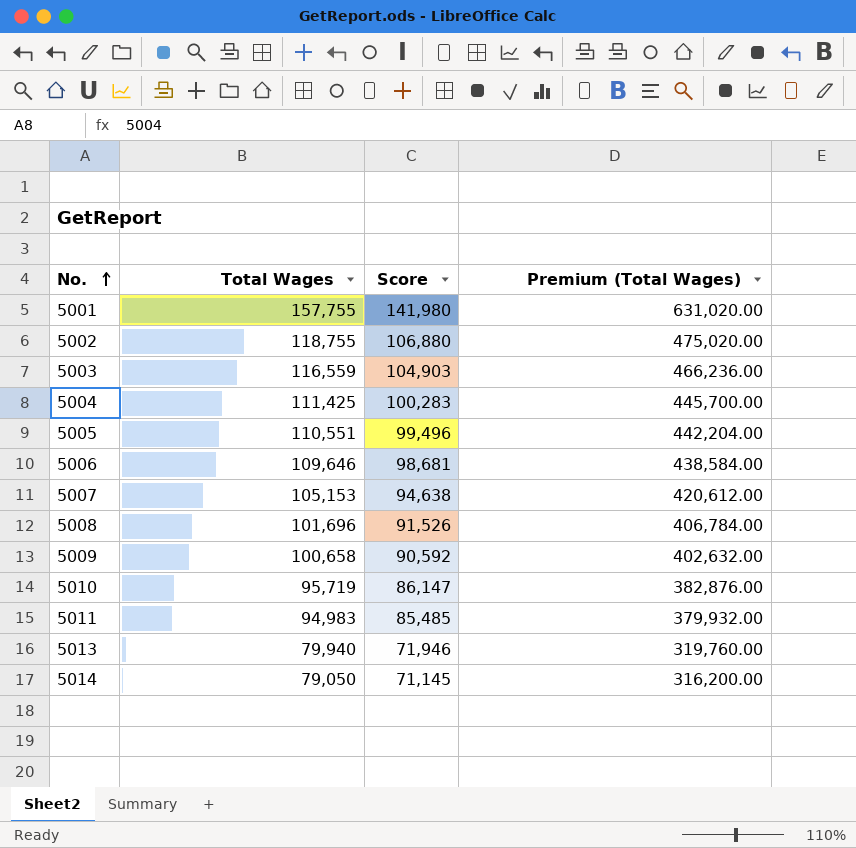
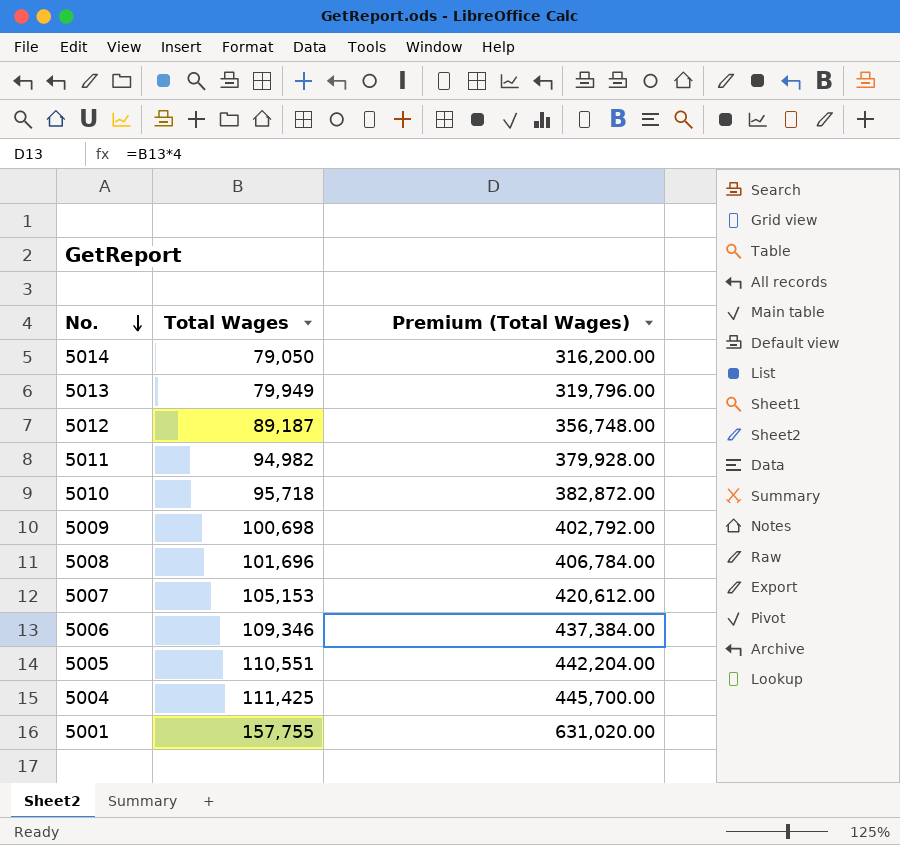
row order: No. ascending -> No. descending
column Score | formula: [Total Wages] * 0.9 -> none
row 5002: 118,755 | 106,880 | 475,020.00 -> none
row 5003: 116,559 | 104,903 | 466,236.00 -> none
5013 | Total Wages: 79,940 -> 79,949
5013 | Premium (Total Wages): 319,760.00 -> 319,796.00
row 5012: none -> 89,187 | 356,748.00
5011 | Total Wages: 94,983 -> 94,982
5011 | Premium (Total Wages): 379,932.00 -> 379,928.00
5010 | Total Wages: 95,719 -> 95,718
5010 | Premium (Total Wages): 382,876.00 -> 382,872.00
5009 | Total Wages: 100,658 -> 100,698
5009 | Premium (Total Wages): 402,632.00 -> 402,792.00
5006 | Total Wages: 109,646 -> 109,346
5006 | Premium (Total Wages): 438,584.00 -> 437,384.00

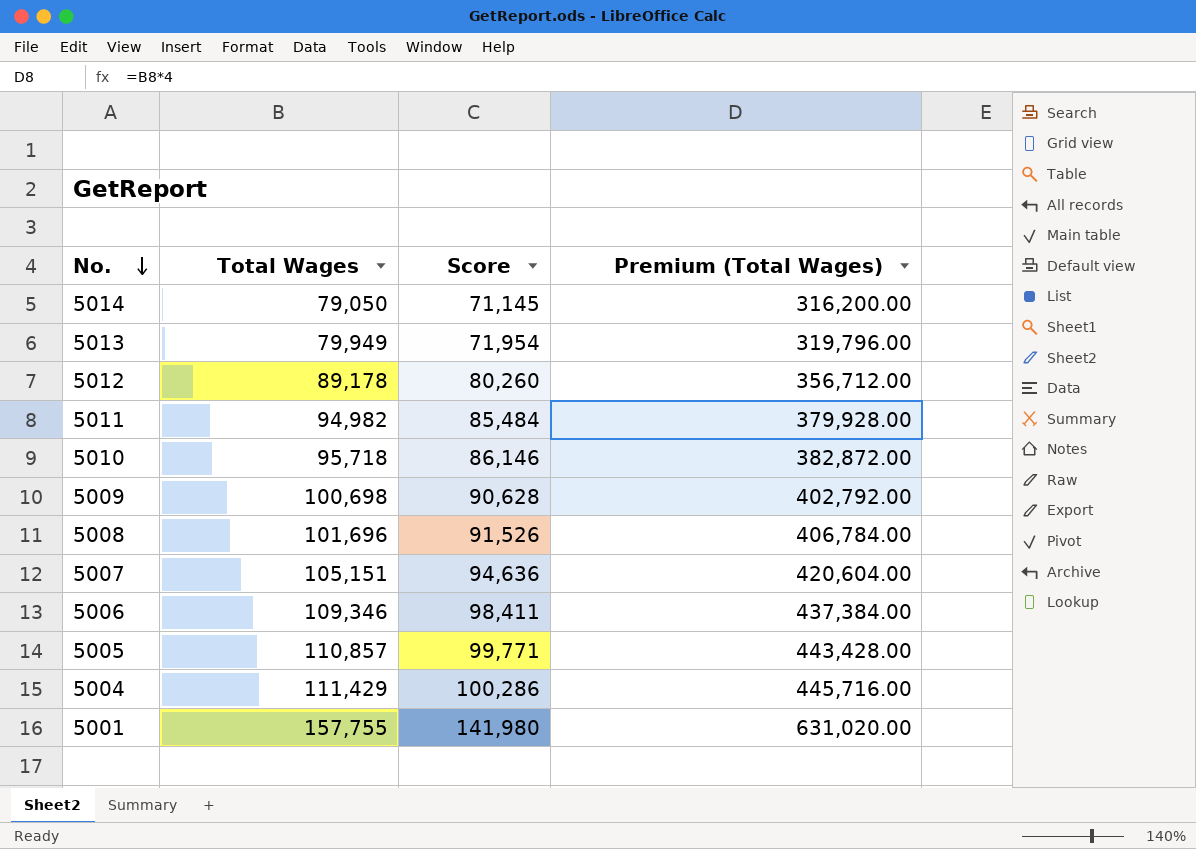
column Score | formula: none -> [Total Wages] * 0.9
5012 | Total Wages: 89,187 -> 89,178
5012 | Premium (Total Wages): 356,748.00 -> 356,712.00
5007 | Total Wages: 105,153 -> 105,151
5007 | Premium (Total Wages): 420,612.00 -> 420,604.00
5005 | Total Wages: 110,551 -> 110,857
5005 | Premium (Total Wages): 442,204.00 -> 443,428.00
5004 | Total Wages: 111,425 -> 111,429
5004 | Premium (Total Wages): 445,700.00 -> 445,716.00

